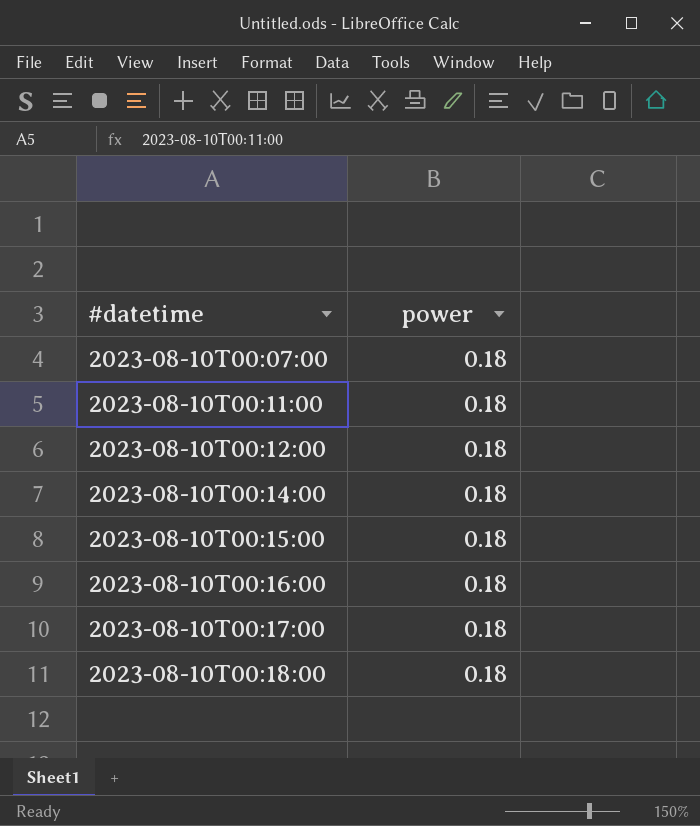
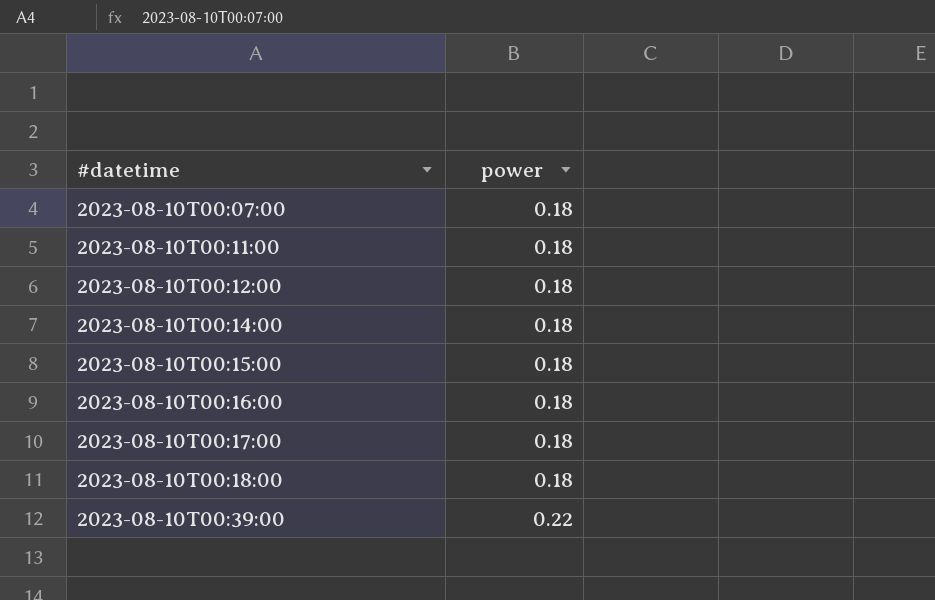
row 2023-08-10T00:39:00: none -> 0.22

